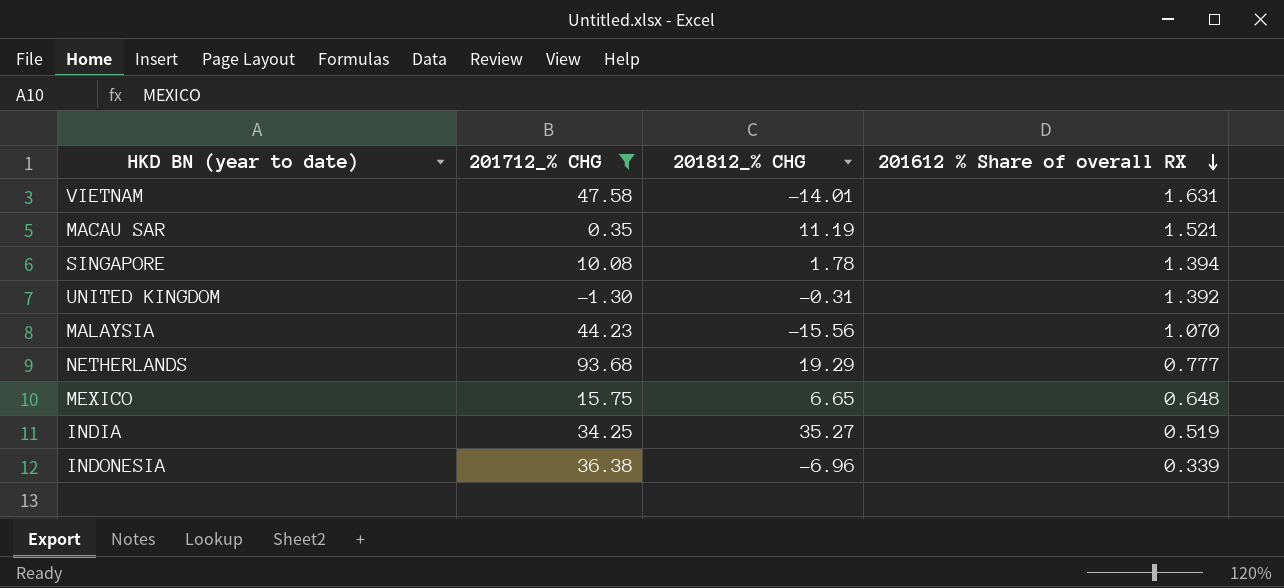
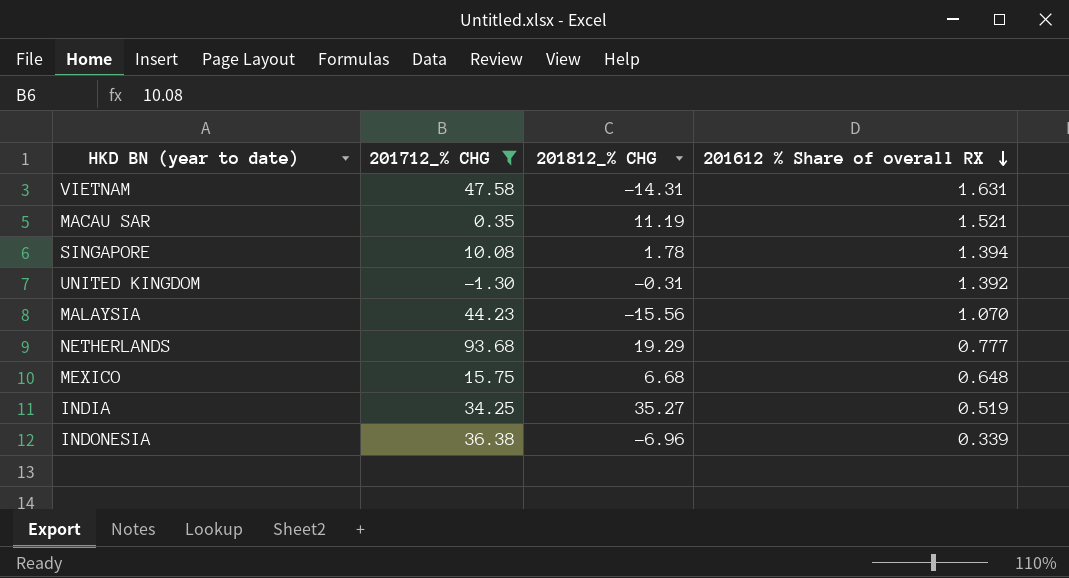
VIETNAM | 201812_% CHG: -14.01 -> -14.31
MEXICO | 201812_% CHG: 6.65 -> 6.68

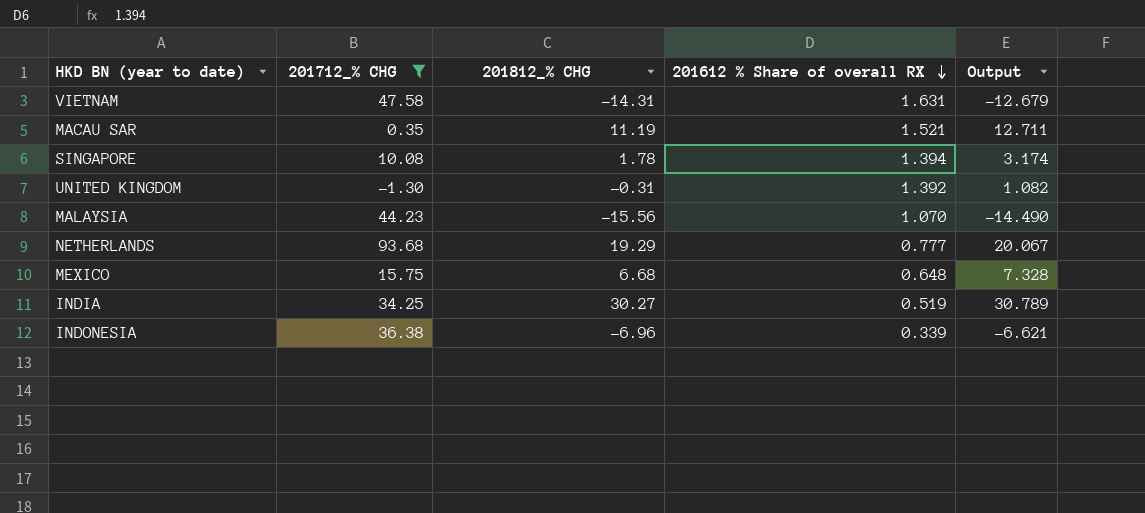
column Output | formula: none -> [201812_% CHG] + [201612 % Share of overall RX]
INDIA | 201812_% CHG: 35.27 -> 30.27

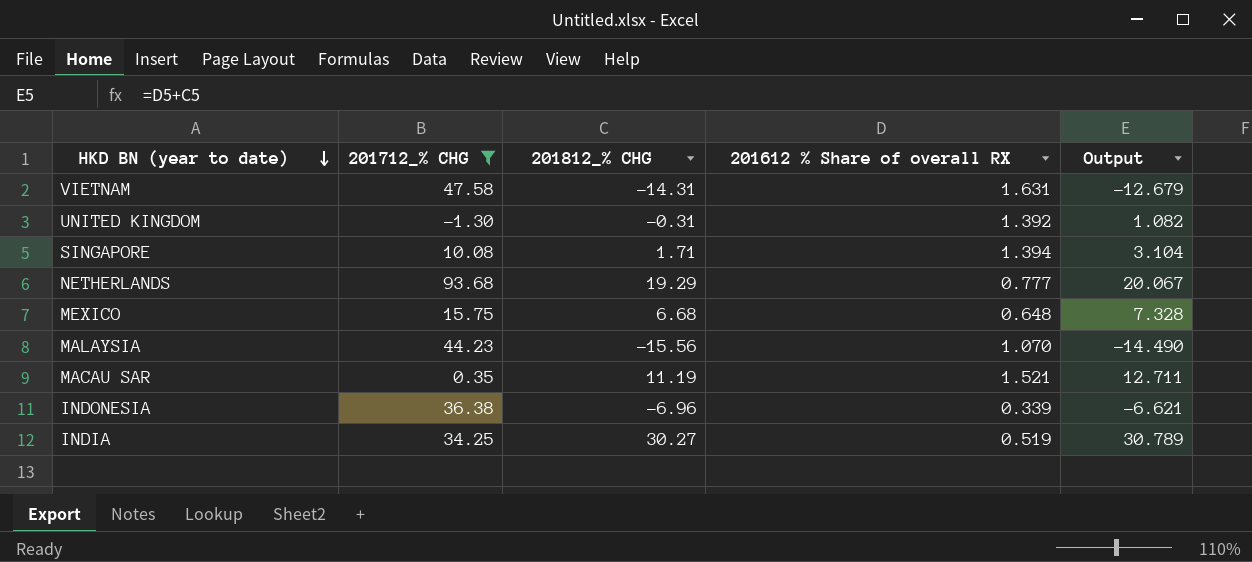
row order: 201612 % Share of overall RX descending -> HKD BN (year to date) descending
SINGAPORE | 201812_% CHG: 1.78 -> 1.71
SINGAPORE | Output: 3.174 -> 3.104

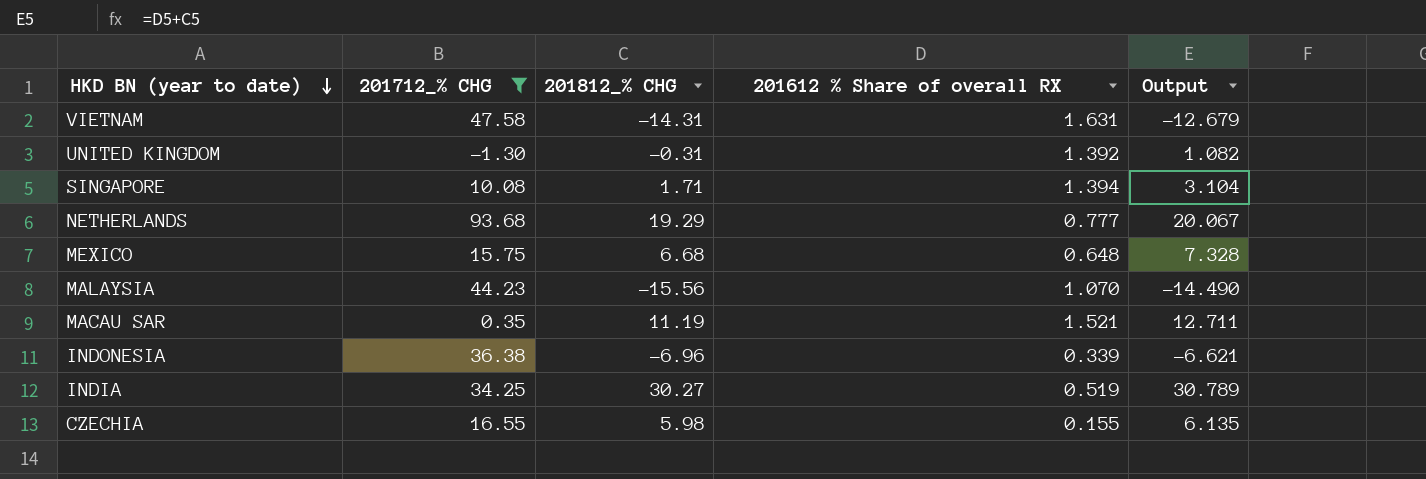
row CZECHIA: none -> 16.55 | 5.98 | 0.155 | 6.135

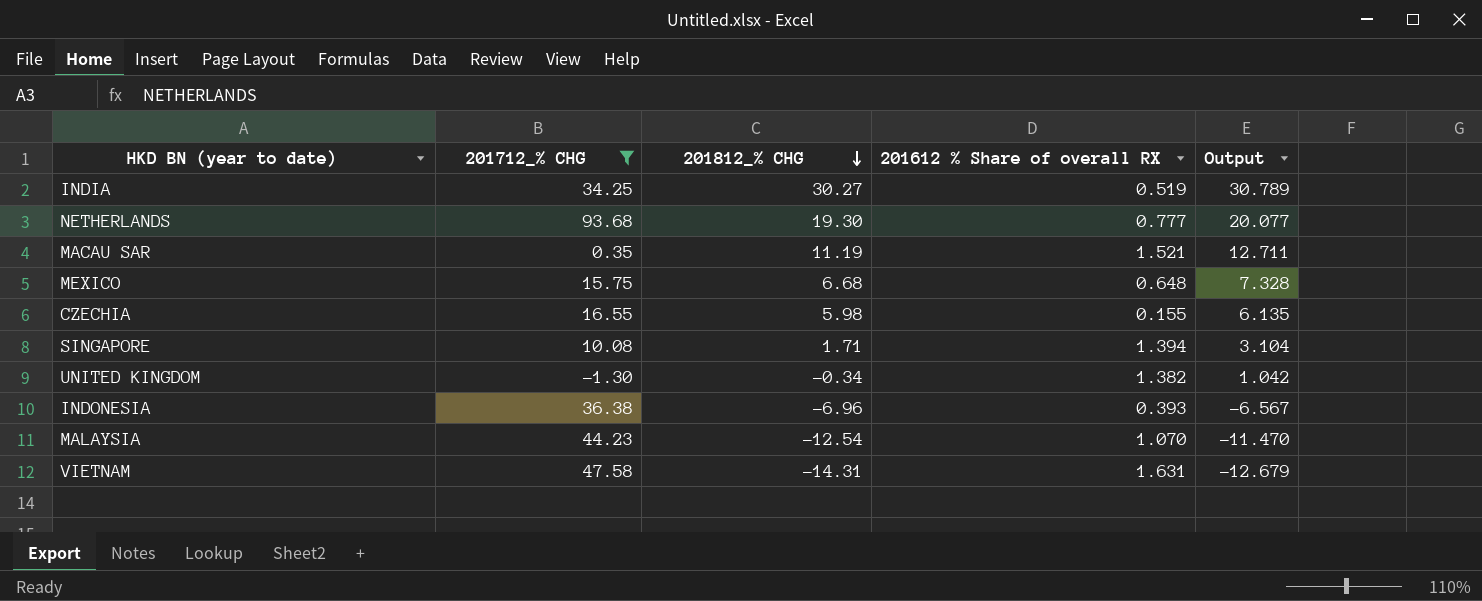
row order: HKD BN (year to date) descending -> 201812_% CHG descending
NETHERLANDS | 201812_% CHG: 19.29 -> 19.30
NETHERLANDS | Output: 20.067 -> 20.077
UNITED KINGDOM | 201812_% CHG: -0.31 -> -0.34
UNITED KINGDOM | 201612 % Share of overall RX: 1.392 -> 1.382
UNITED KINGDOM | Output: 1.082 -> 1.042
INDONESIA | 201612 % Share of overall RX: 0.339 -> 0.393
INDONESIA | Output: -6.621 -> -6.567
MALAYSIA | 201812_% CHG: -15.56 -> -12.54
MALAYSIA | Output: -14.490 -> -11.470

